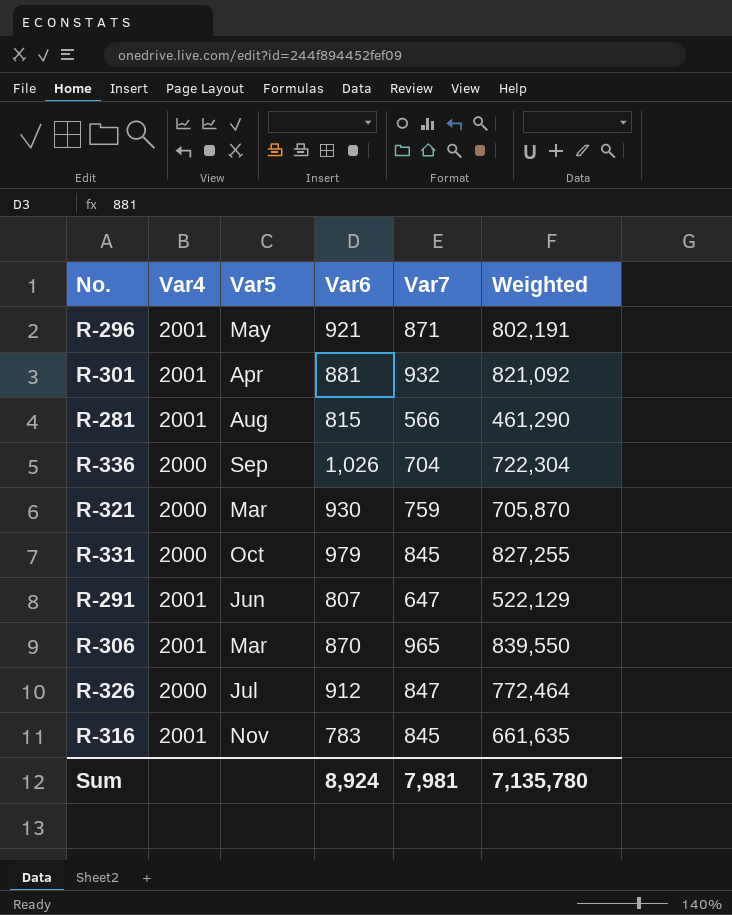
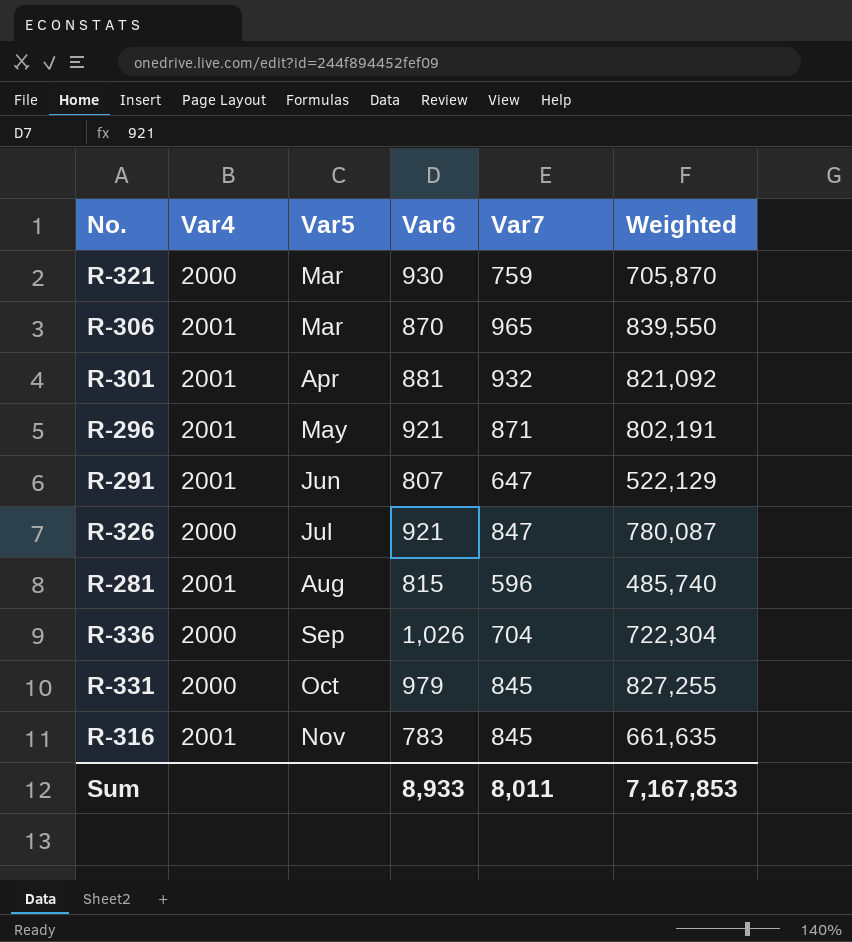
row order: none -> Var5 ascending
R-326 | Var6: 912 -> 921
R-326 | Weighted: 772,464 -> 780,087
R-281 | Var7: 566 -> 596
R-281 | Weighted: 461,290 -> 485,740
Sum | Var6: 8,924 -> 8,933
Sum | Var7: 7,981 -> 8,011
Sum | Weighted: 7,135,780 -> 7,167,853

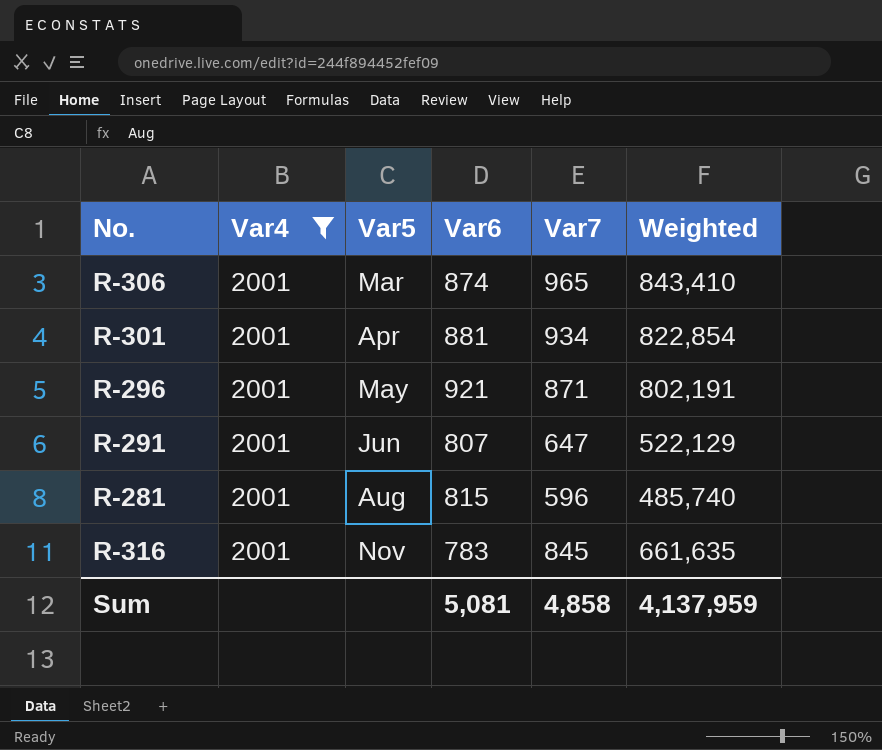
filter: none -> Var4 = 2001
R-306 | Var6: 870 -> 874
R-306 | Weighted: 839,550 -> 843,410
R-301 | Var7: 932 -> 934
R-301 | Weighted: 821,092 -> 822,854
Sum | Var6: 8,933 -> 5,081
Sum | Var7: 8,011 -> 4,858
Sum | Weighted: 7,167,853 -> 4,137,959

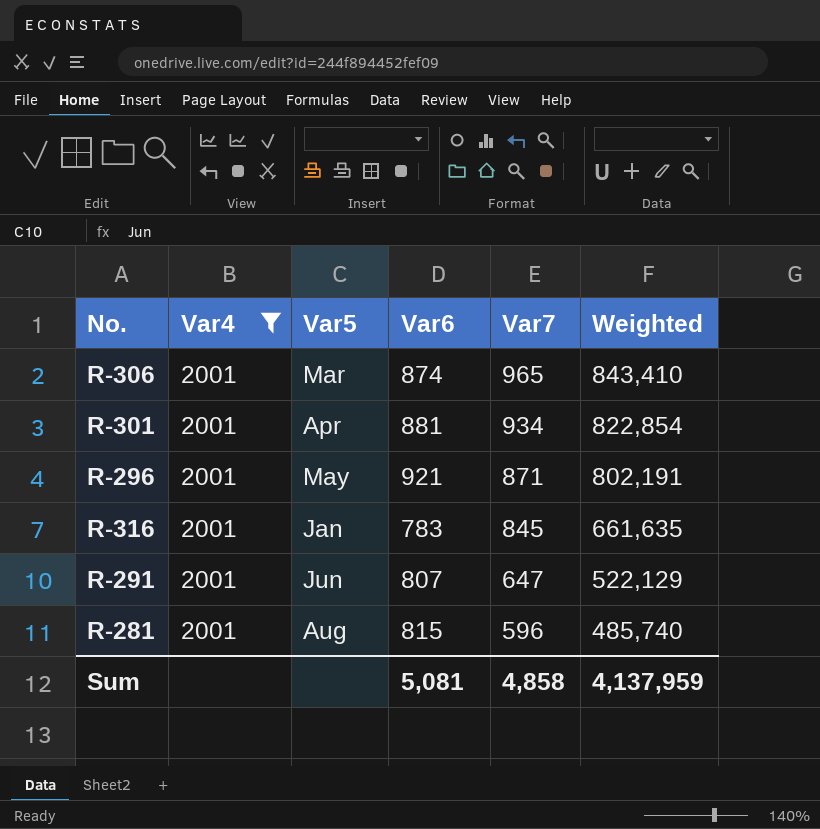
row order: Var5 ascending -> Var7 descending
R-316 | Var5: Nov -> Jan

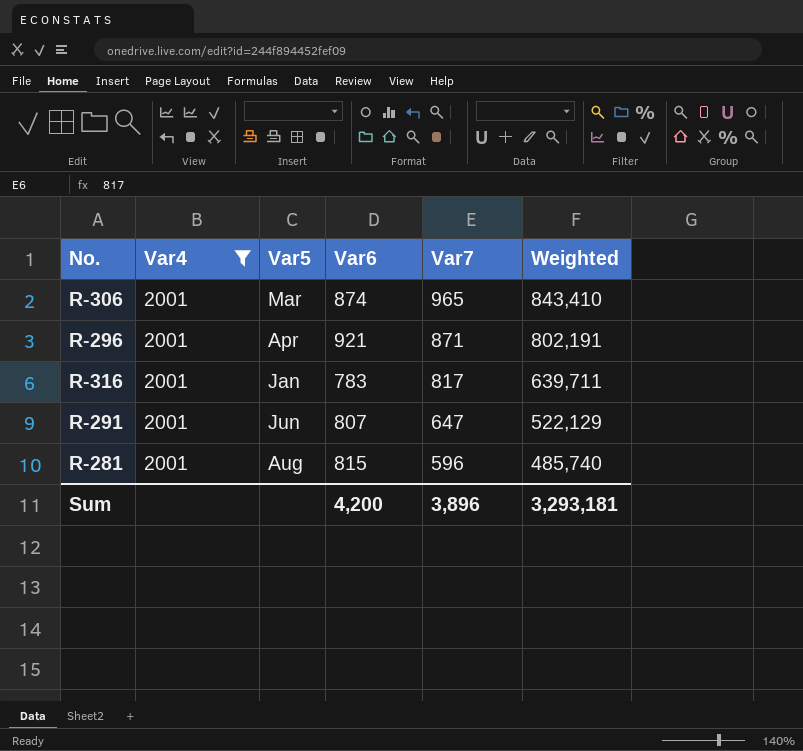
row R-301: 2001 | Apr | 881 | 934 | 822,854 -> none
R-296 | Var5: May -> Apr
R-316 | Var7: 845 -> 817
R-316 | Weighted: 661,635 -> 639,711
Sum | Var6: 5,081 -> 4,200
Sum | Var7: 4,858 -> 3,896
Sum | Weighted: 4,137,959 -> 3,293,181

